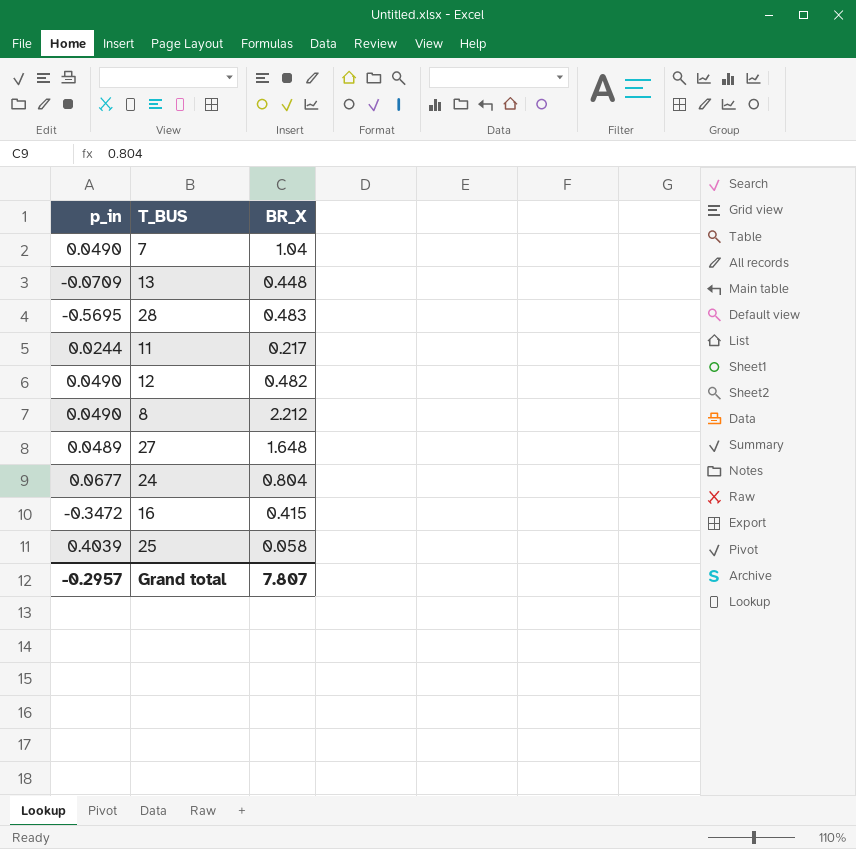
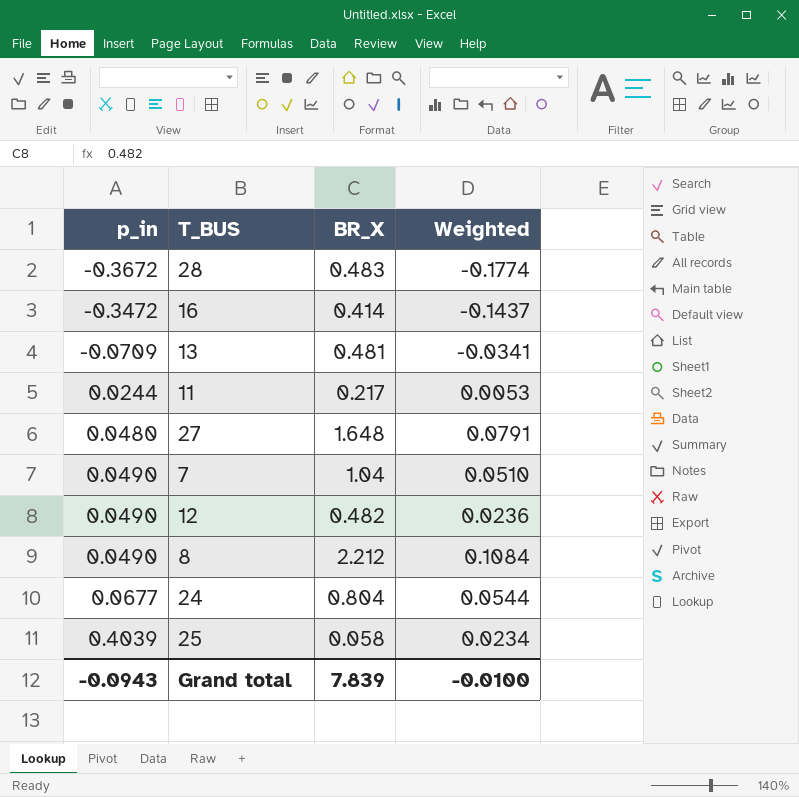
row order: none -> p_in ascending
column Weighted | formula: none -> [p_in] * [BR_X]
28 | p_in: -0.5695 -> -0.3672
16 | BR_X: 0.415 -> 0.414
13 | BR_X: 0.448 -> 0.481
27 | p_in: 0.0489 -> 0.0480
Grand total | p_in: -0.2957 -> -0.0943
Grand total | BR_X: 7.807 -> 7.839

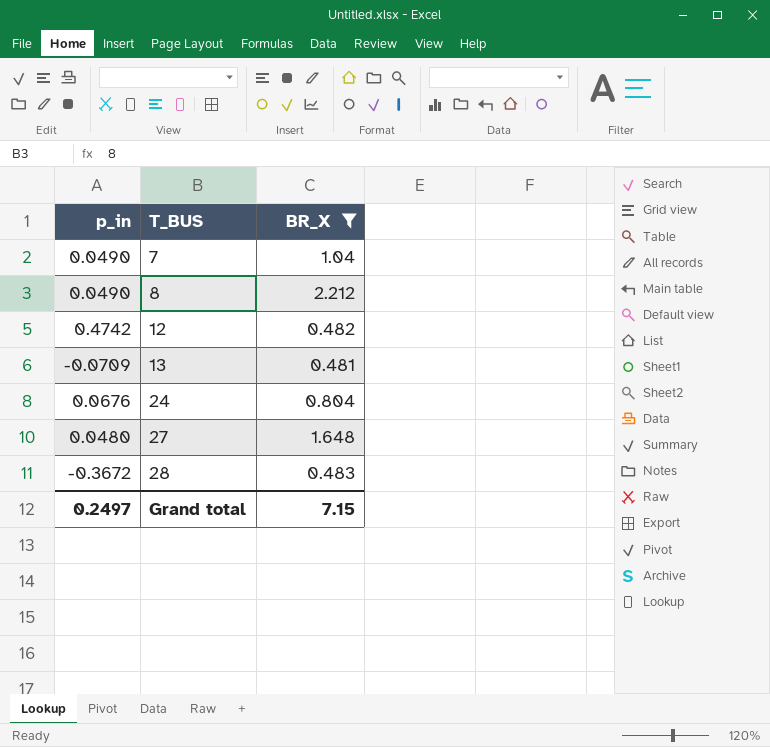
filter: none -> BR_X >= 0.481
row order: p_in ascending -> T_BUS ascending
column Weighted | formula: [p_in] * [BR_X] -> none
12 | p_in: 0.0490 -> 0.4742
24 | p_in: 0.0677 -> 0.0676
Grand total | p_in: -0.0943 -> 0.2497
Grand total | BR_X: 7.839 -> 7.15

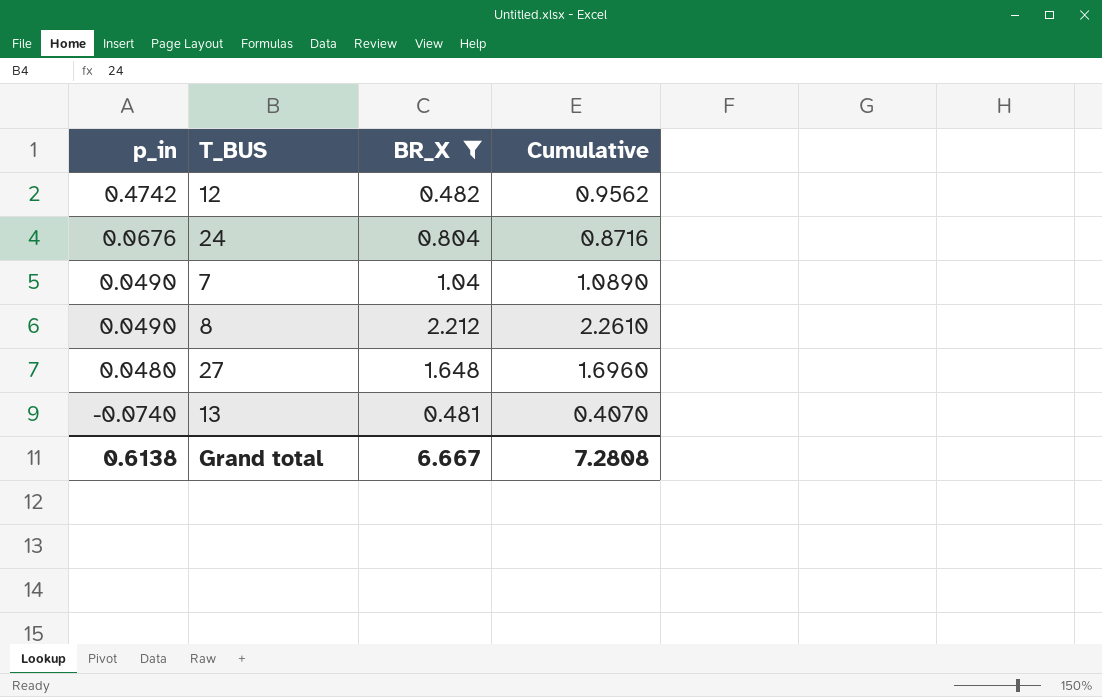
row order: T_BUS ascending -> p_in descending
column Cumulative | formula: none -> [p_in] + [BR_X]
row 28: -0.3672 | 0.483 -> none
13 | p_in: -0.0709 -> -0.0740
Grand total | p_in: 0.2497 -> 0.6138
Grand total | BR_X: 7.15 -> 6.667

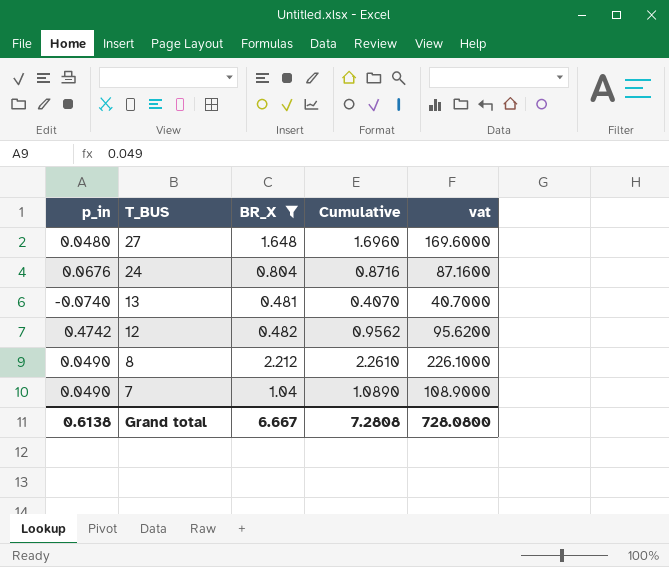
row order: p_in descending -> T_BUS descending
column vat | formula: none -> [Cumulative] * 100

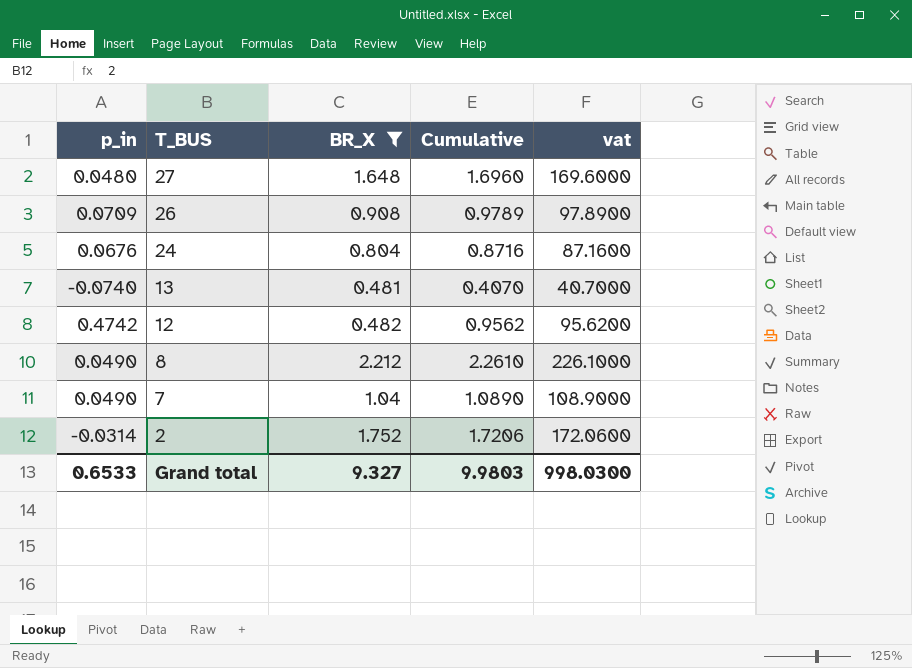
row 26: none -> 0.0709 | 0.908 | 0.9789 | 97.8900
row 2: none -> -0.0314 | 1.752 | 1.7206 | 172.0600
Grand total | p_in: 0.6138 -> 0.6533
Grand total | BR_X: 6.667 -> 9.327
Grand total | Cumulative: 7.2808 -> 9.9803
Grand total | vat: 728.0800 -> 998.0300

